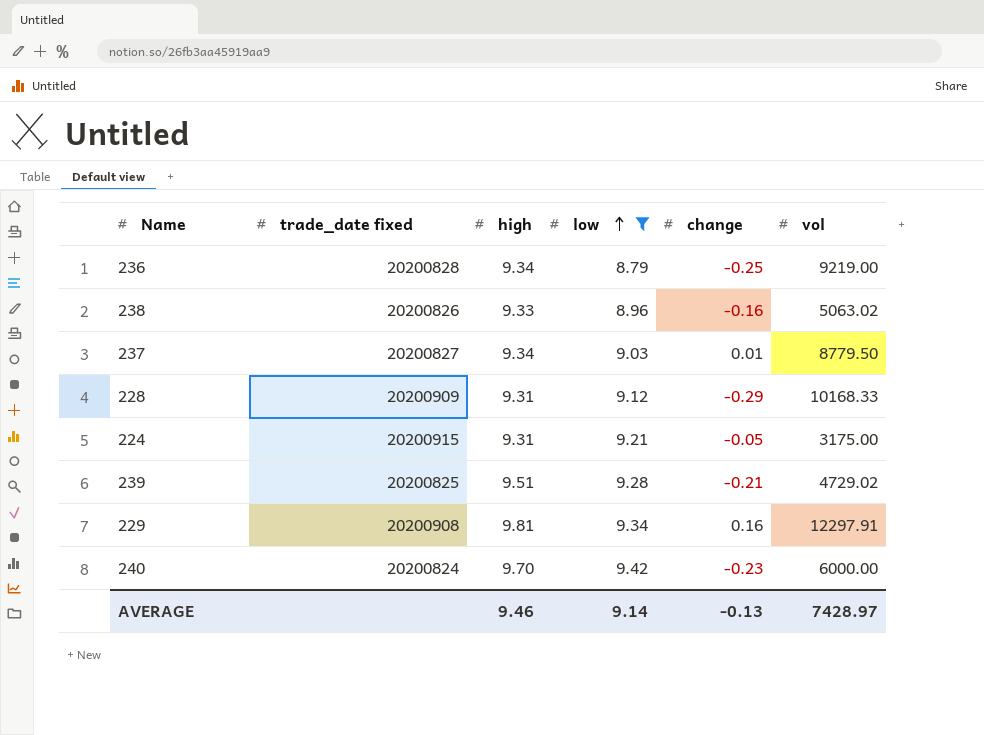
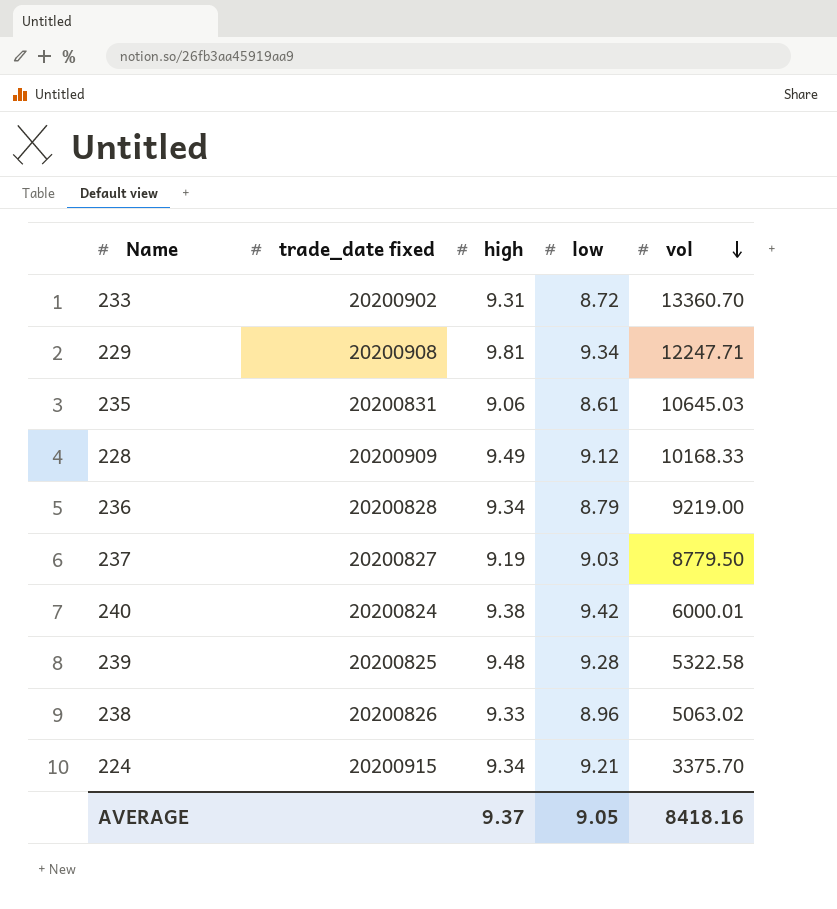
filter: low >= 8.79 -> none
row order: low ascending -> vol descending
column change | position: 5 -> none
229 | vol: 12297.91 -> 12247.71
228 | high: 9.31 -> 9.49
237 | high: 9.34 -> 9.19
240 | high: 9.70 -> 9.38
240 | vol: 6000.00 -> 6000.01
239 | high: 9.51 -> 9.48
239 | vol: 4729.02 -> 5322.58
224 | high: 9.31 -> 9.34
224 | vol: 3175.00 -> 3375.70
AVERAGE | high: 9.46 -> 9.37
AVERAGE | low: 9.14 -> 9.05
AVERAGE | vol: 7428.97 -> 8418.16

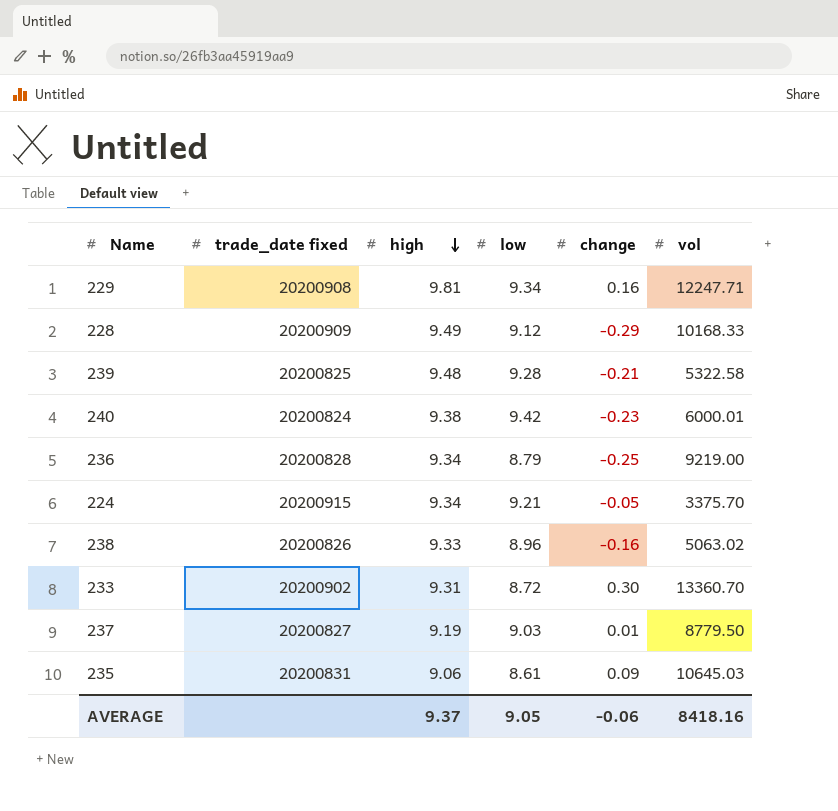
row order: vol descending -> high descending
column change | position: none -> 5

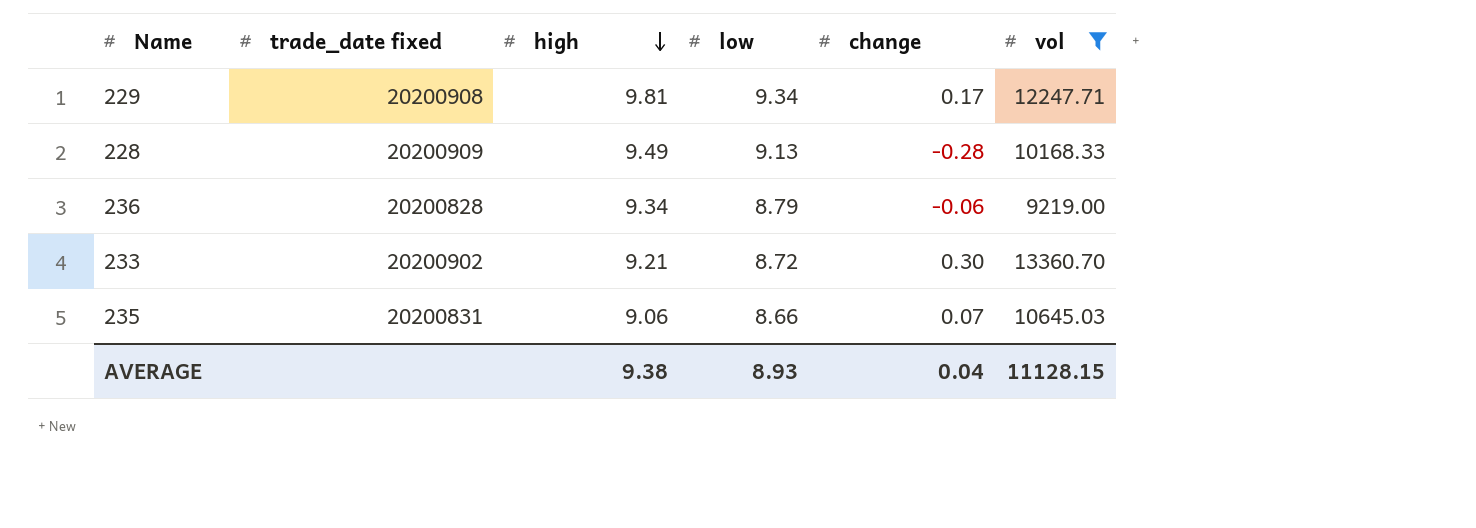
filter: none -> vol >= 9219.00
229 | change: 0.16 -> 0.17
228 | low: 9.12 -> 9.13
228 | change: -0.29 -> -0.28
236 | change: -0.25 -> -0.06
233 | high: 9.31 -> 9.21
235 | low: 8.61 -> 8.66
235 | change: 0.09 -> 0.07
AVERAGE | high: 9.37 -> 9.38
AVERAGE | low: 9.05 -> 8.93
AVERAGE | change: -0.06 -> 0.04
AVERAGE | vol: 8418.16 -> 11128.15

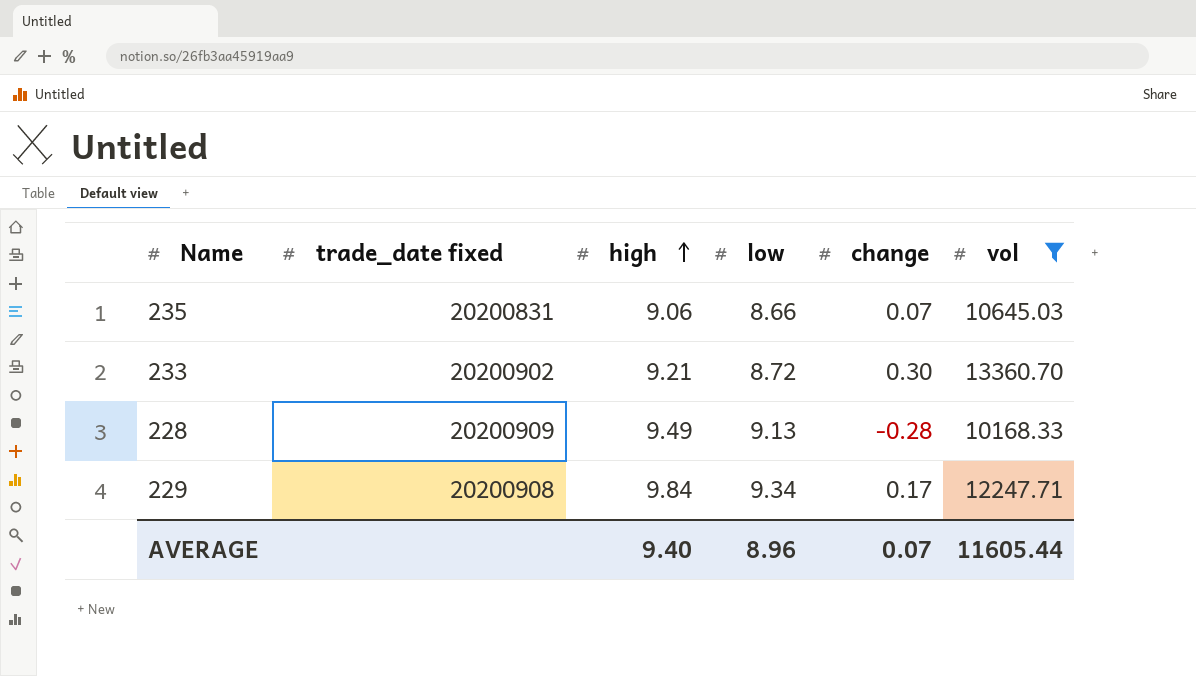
row order: high descending -> high ascending
row 236: 20200828 | 9.34 | 8.79 | -0.06 | 9219.00 -> none
229 | high: 9.81 -> 9.84
AVERAGE | high: 9.38 -> 9.40
AVERAGE | low: 8.93 -> 8.96
AVERAGE | change: 0.04 -> 0.07
AVERAGE | vol: 11128.15 -> 11605.44

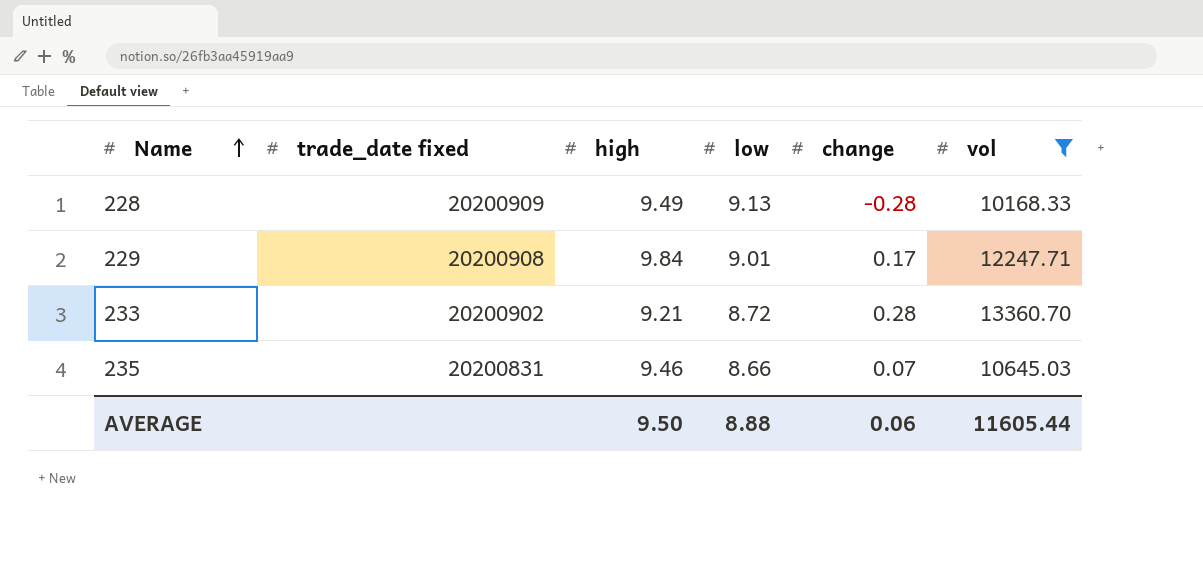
row order: high ascending -> Name ascending
229 | low: 9.34 -> 9.01
233 | change: 0.30 -> 0.28
235 | high: 9.06 -> 9.46
AVERAGE | high: 9.40 -> 9.50
AVERAGE | low: 8.96 -> 8.88
AVERAGE | change: 0.07 -> 0.06

